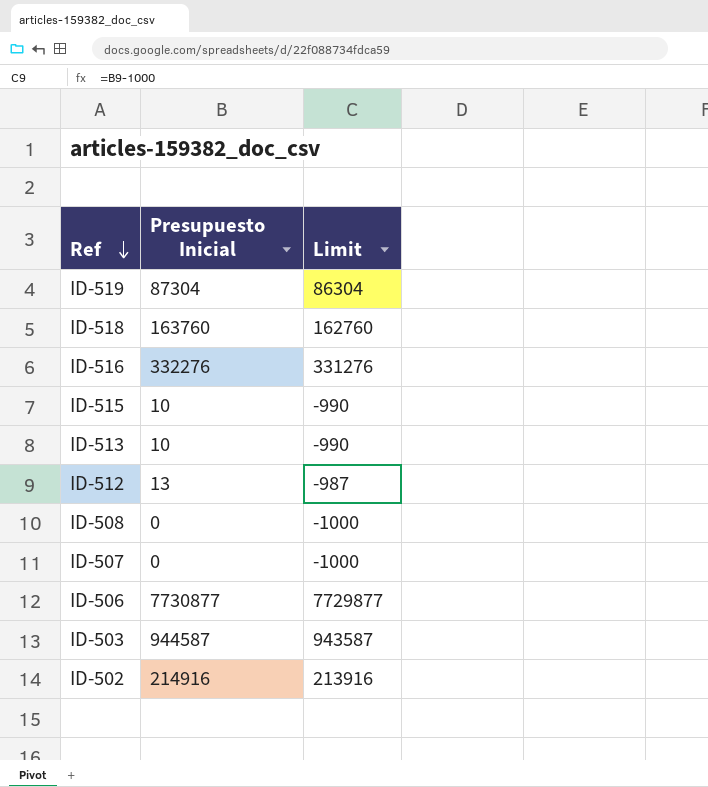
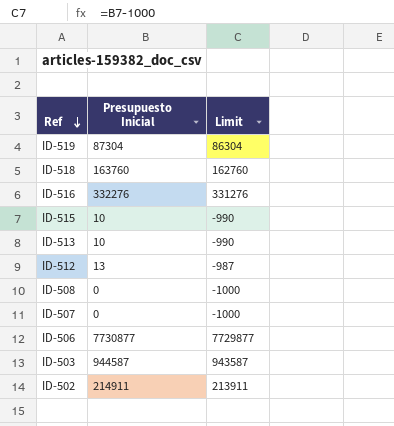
ID-502 | Presupuesto Inicial: 214916 -> 214911
ID-502 | Limit: 213916 -> 213911

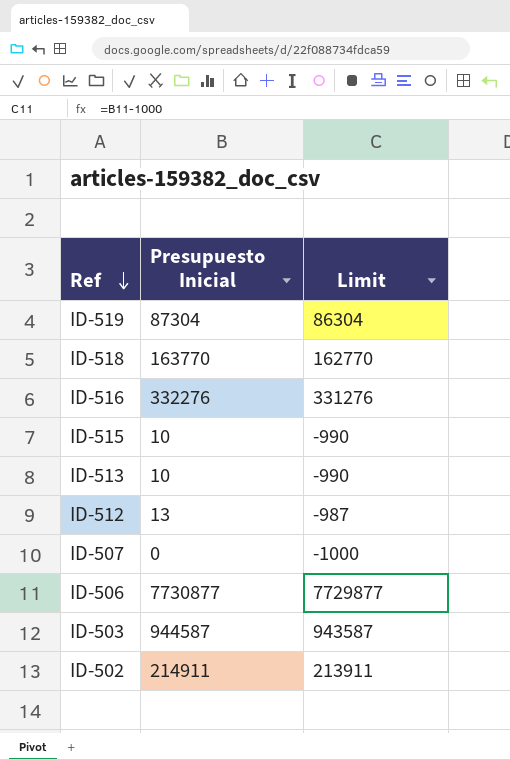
row ID-508: 0 | -1000 -> none
ID-518 | Presupuesto Inicial: 163760 -> 163770
ID-518 | Limit: 162760 -> 162770

